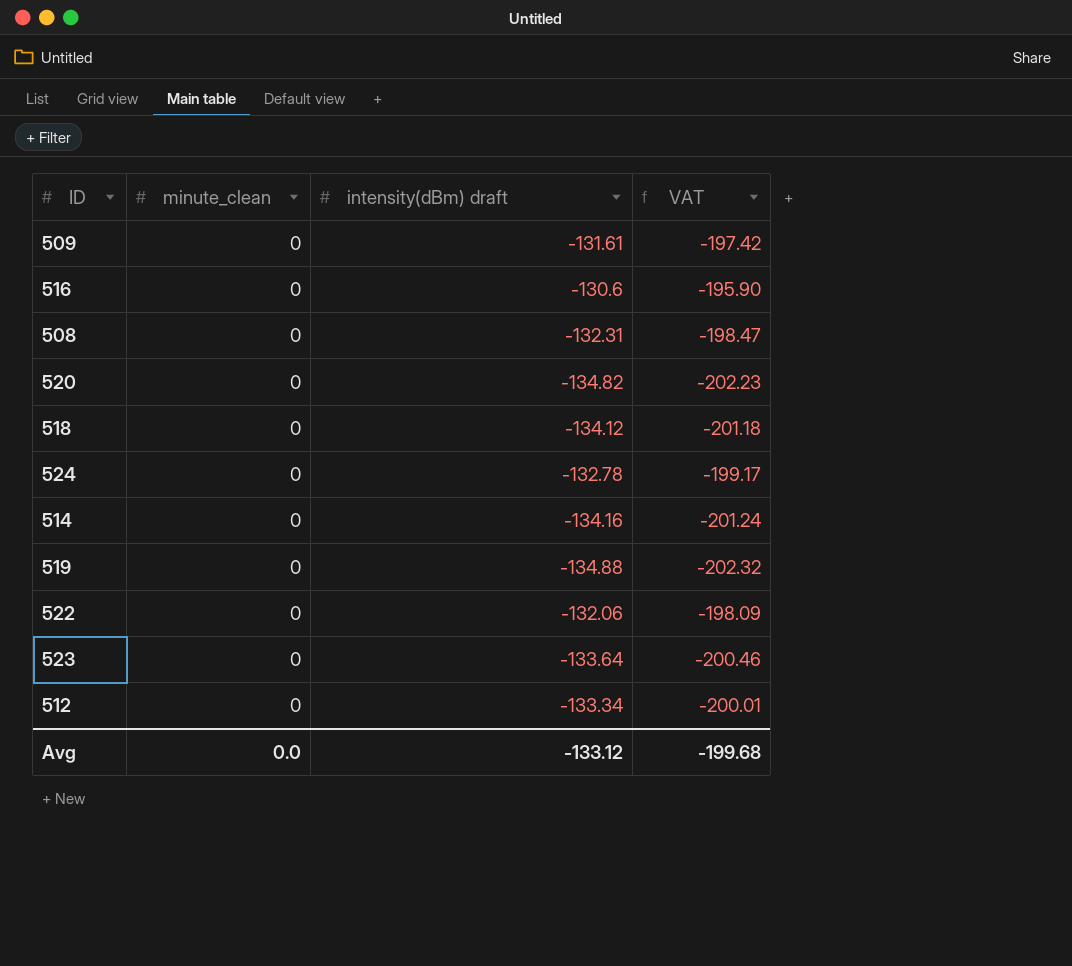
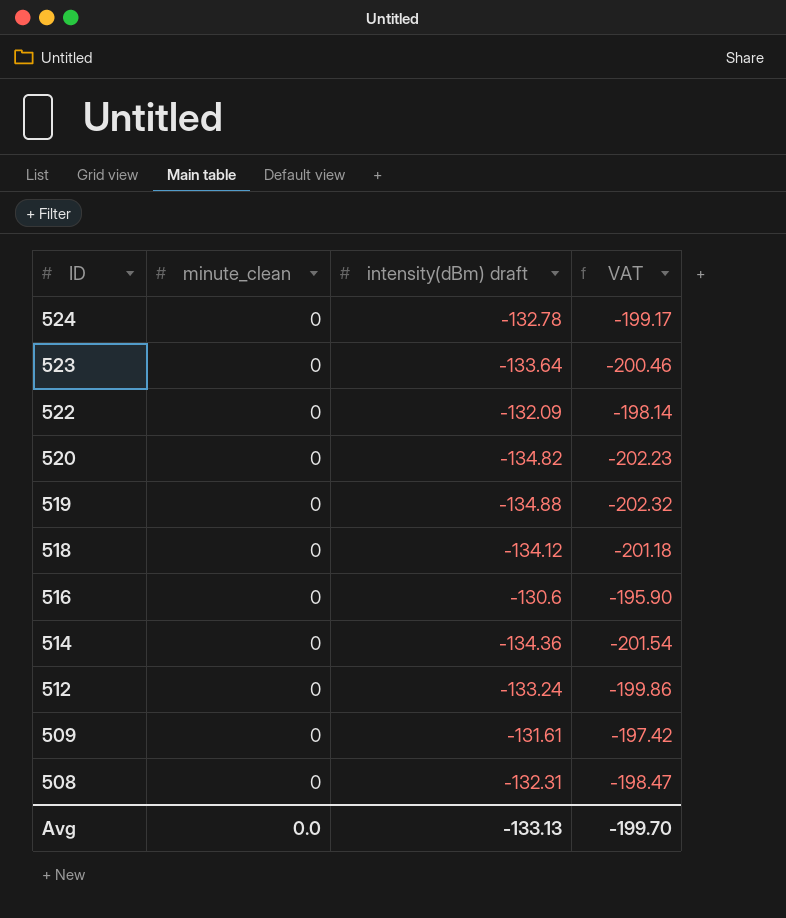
row order: none -> ID descending
522 | intensity(dBm) draft: -132.06 -> -132.09
522 | VAT: -198.09 -> -198.14
514 | intensity(dBm) draft: -134.16 -> -134.36
514 | VAT: -201.24 -> -201.54
512 | intensity(dBm) draft: -133.34 -> -133.24
512 | VAT: -200.01 -> -199.86
Avg | intensity(dBm) draft: -133.12 -> -133.13
Avg | VAT: -199.68 -> -199.70

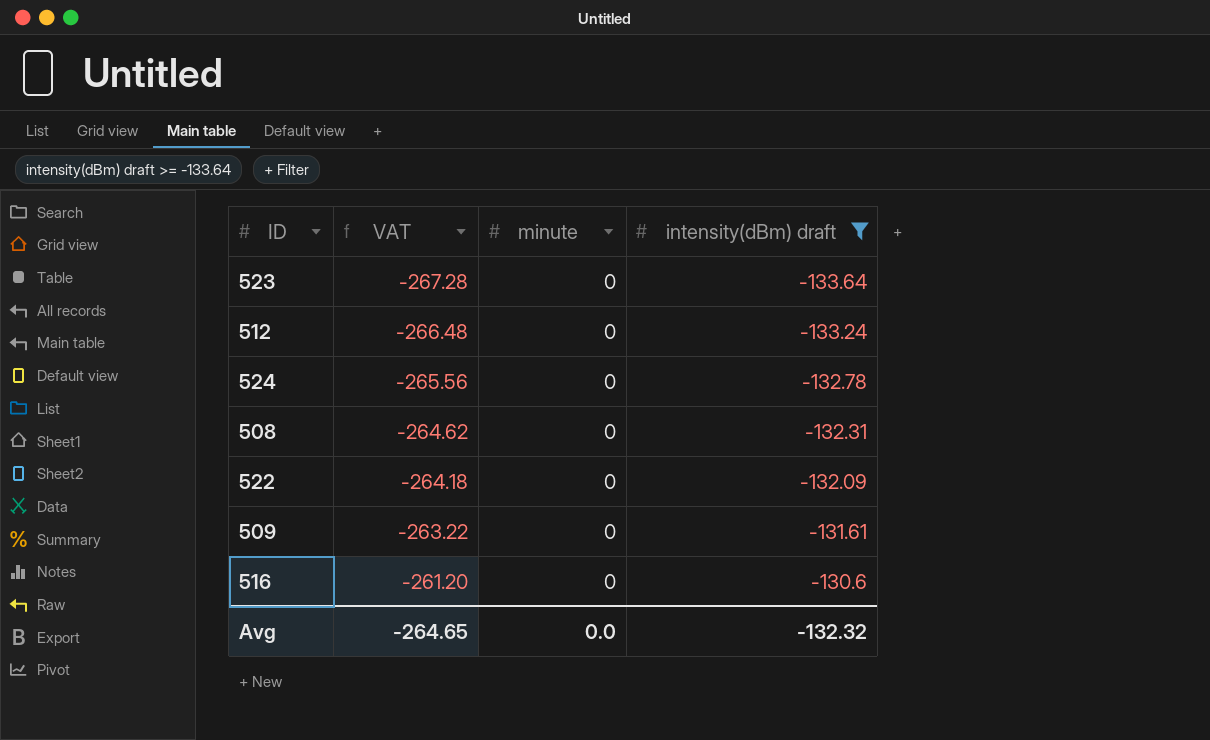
filter: none -> intensity(dBm) draft >= -133.64
row order: ID descending -> VAT ascending
column VAT | formula: [intensity(dBm) draft] * 1.5 -> [intensity(dBm) draft] * 2
column VAT | position: 4 -> 2
column name: minute_clean -> minute
Avg | VAT: -199.70 -> -264.65
Avg | intensity(dBm) draft: -133.13 -> -132.32

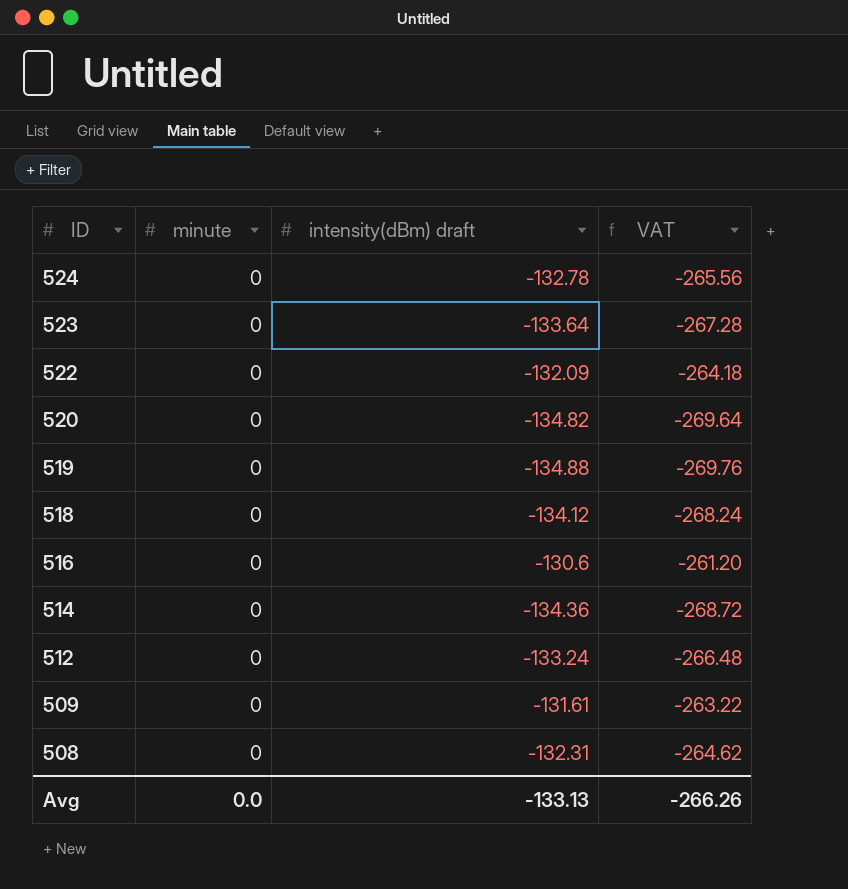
filter: intensity(dBm) draft >= -133.64 -> none
row order: VAT ascending -> ID descending
column VAT | position: 2 -> 4
Avg | intensity(dBm) draft: -132.32 -> -133.13
Avg | VAT: -264.65 -> -266.26

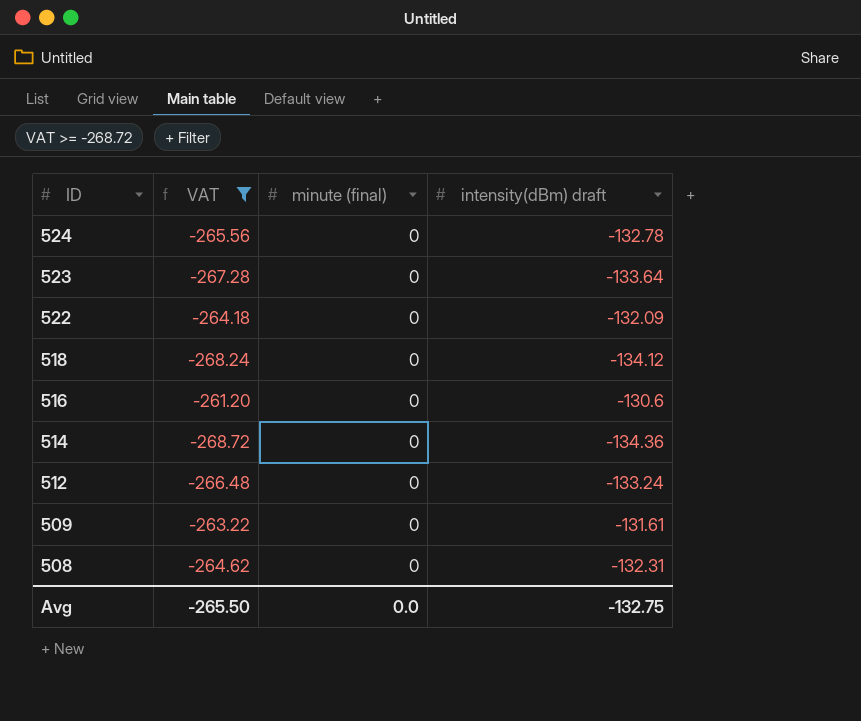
filter: none -> VAT >= -268.72
column VAT | position: 4 -> 2
column name: minute -> minute (final)
Avg | VAT: -266.26 -> -265.50
Avg | intensity(dBm) draft: -133.13 -> -132.75

